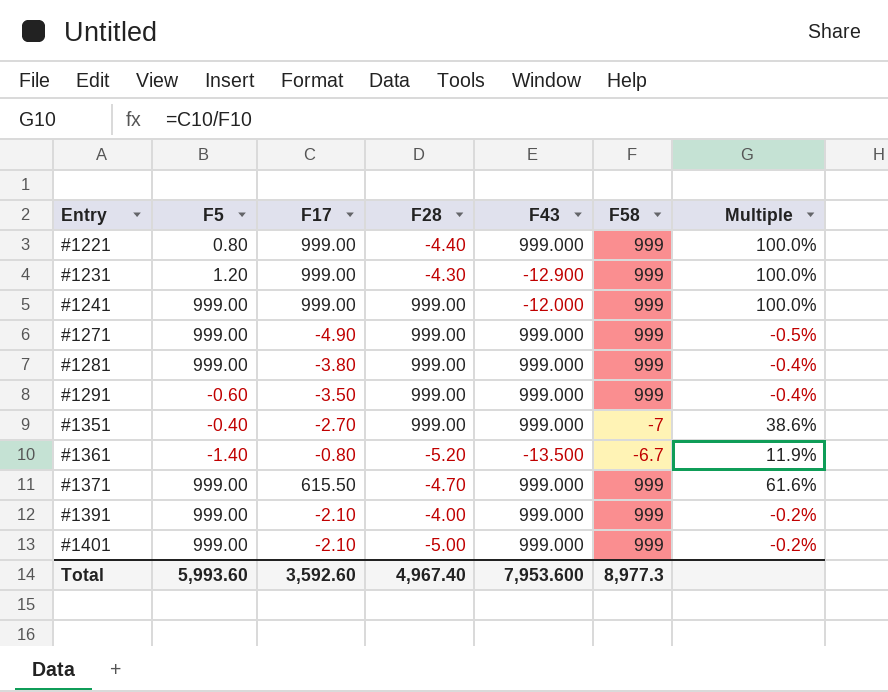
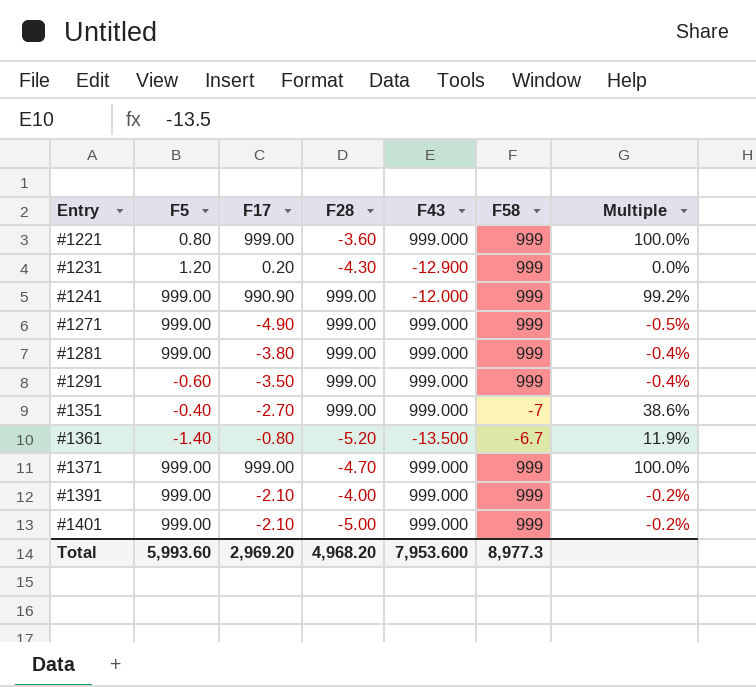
#1221 | F28: -4.40 -> -3.60
#1231 | F17: 999.00 -> 0.20
#1231 | Multiple: 100.0% -> 0.0%
#1241 | F17: 999.00 -> 990.90
#1241 | Multiple: 100.0% -> 99.2%
#1371 | F17: 615.50 -> 999.00
#1371 | Multiple: 61.6% -> 100.0%
Total | F17: 3,592.60 -> 2,969.20
Total | F28: 4,967.40 -> 4,968.20

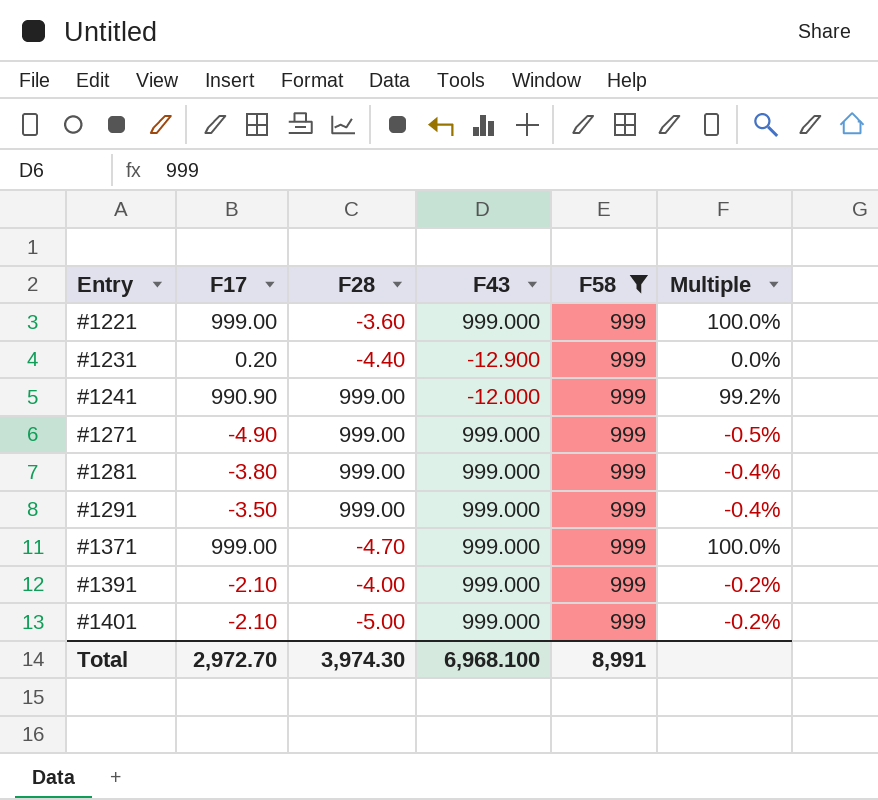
filter: none -> F58 = 999
column F5 | position: 2 -> none
#1231 | F28: -4.30 -> -4.40
Total | F17: 2,969.20 -> 2,972.70
Total | F28: 4,968.20 -> 3,974.30
Total | F43: 7,953.600 -> 6,968.100
Total | F58: 8,977.3 -> 8,991

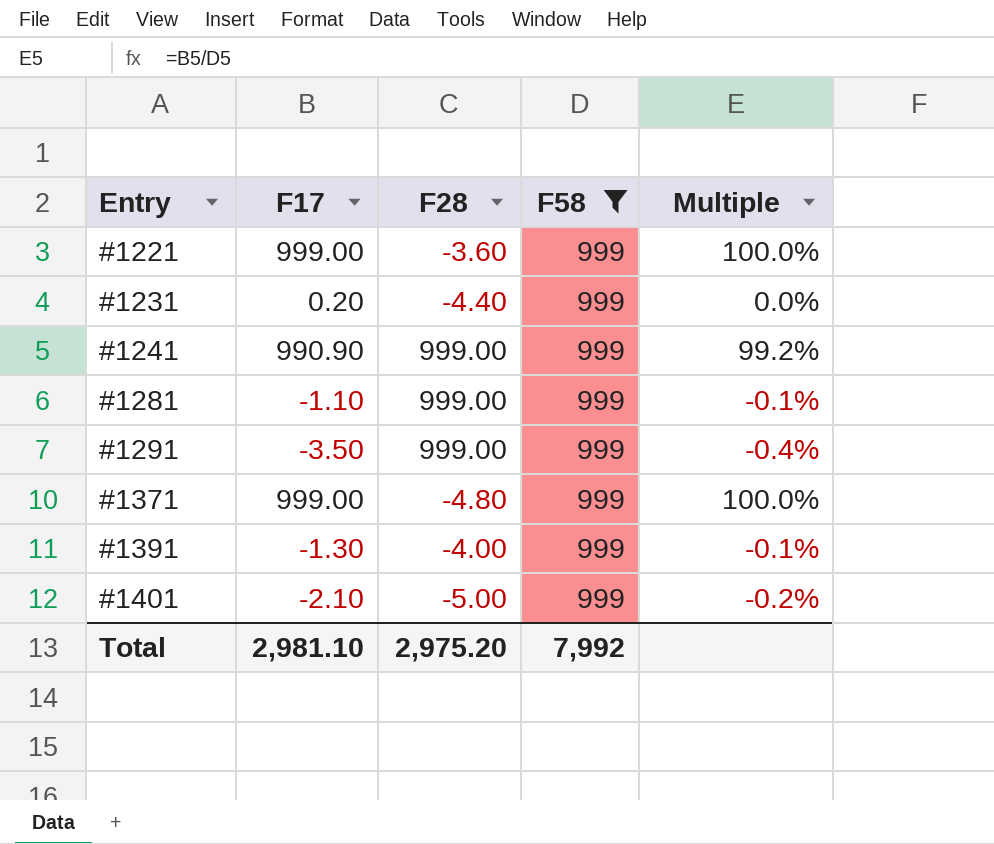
column F43 | position: 4 -> none
row #1271: -4.90 | 999.00 | 999.000 | 999 | -0.5% -> none
#1281 | F17: -3.80 -> -1.10
#1281 | Multiple: -0.4% -> -0.1%
#1371 | F28: -4.70 -> -4.80
#1391 | F17: -2.10 -> -1.30
#1391 | Multiple: -0.2% -> -0.1%
Total | F17: 2,972.70 -> 2,981.10
Total | F28: 3,974.30 -> 2,975.20
Total | F58: 8,991 -> 7,992

